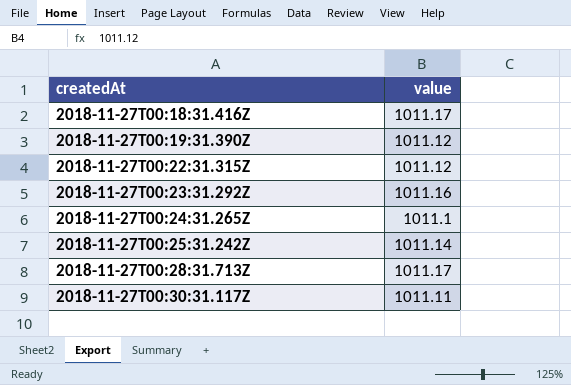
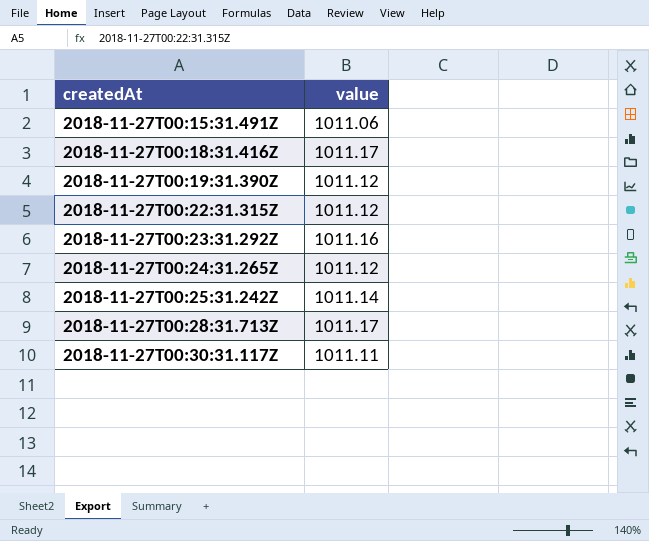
row 2018-11-27T00:15:31.491Z: none -> 1011.06
2018-11-27T00:24:31.265Z | value: 1011.1 -> 1011.12

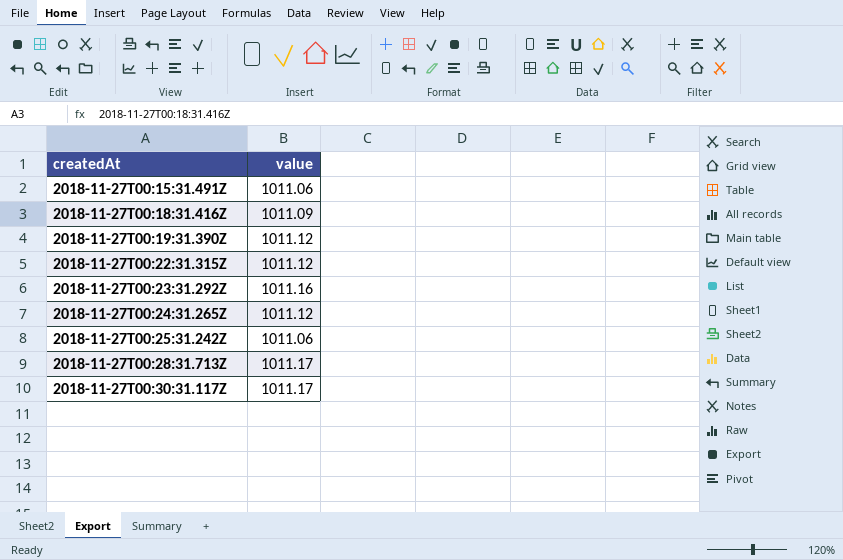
2018-11-27T00:18:31.416Z | value: 1011.17 -> 1011.09
2018-11-27T00:25:31.242Z | value: 1011.14 -> 1011.06
2018-11-27T00:30:31.117Z | value: 1011.11 -> 1011.17

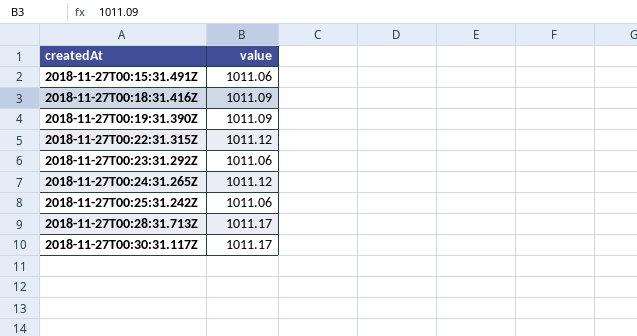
2018-11-27T00:19:31.390Z | value: 1011.12 -> 1011.09
2018-11-27T00:23:31.292Z | value: 1011.16 -> 1011.06

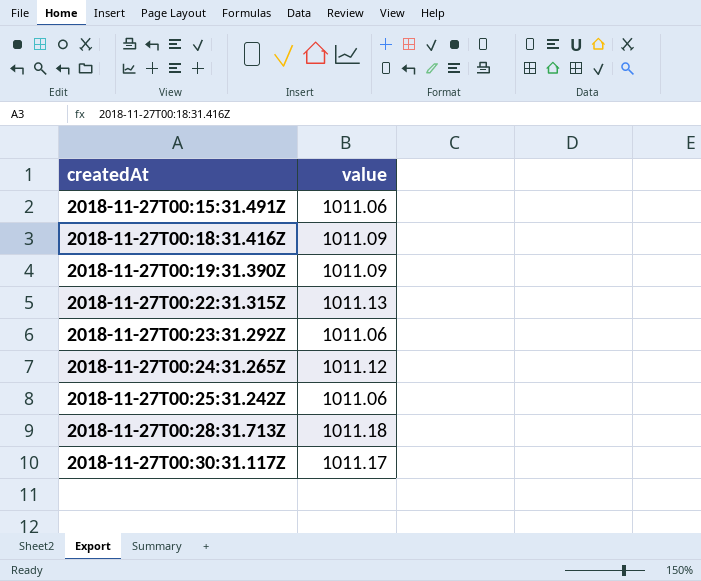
2018-11-27T00:22:31.315Z | value: 1011.12 -> 1011.13
2018-11-27T00:28:31.713Z | value: 1011.17 -> 1011.18

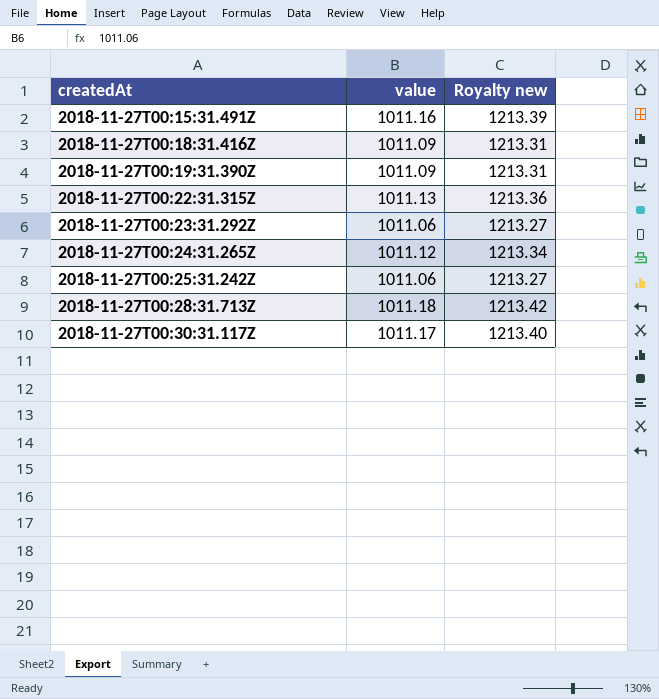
column Royalty new | formula: none -> [value] * 1.2
2018-11-27T00:15:31.491Z | value: 1011.06 -> 1011.16

